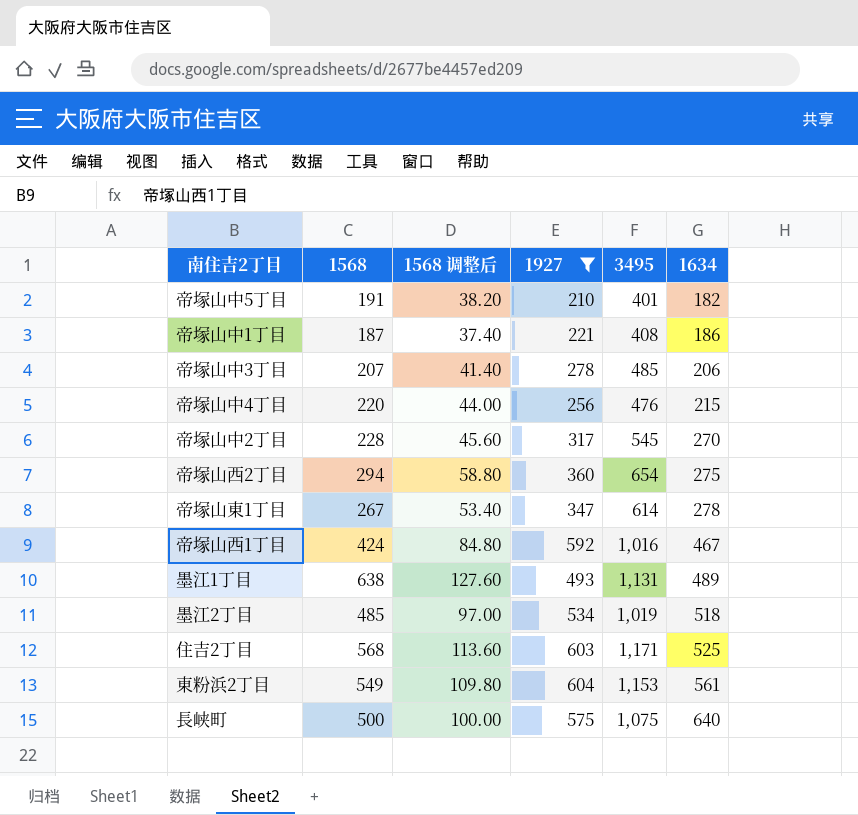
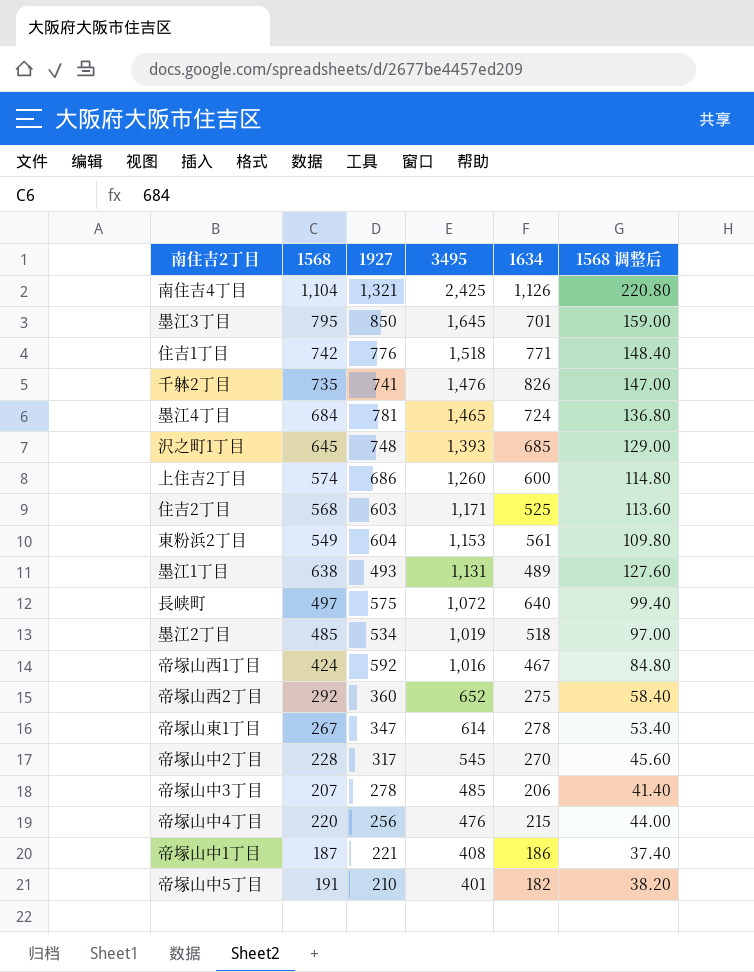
filter: 1927 <= 604 -> none
row order: 1634 ascending -> 3495 descending
column 1568 调整后 | position: 3 -> 6
長峡町 | 1568: 500 -> 497
長峡町 | 3495: 1,075 -> 1,072
長峡町 | 1568 调整后: 100.00 -> 99.40
帝塚山西2丁目 | 1568: 294 -> 292
帝塚山西2丁目 | 3495: 654 -> 652
帝塚山西2丁目 | 1568 调整后: 58.80 -> 58.40

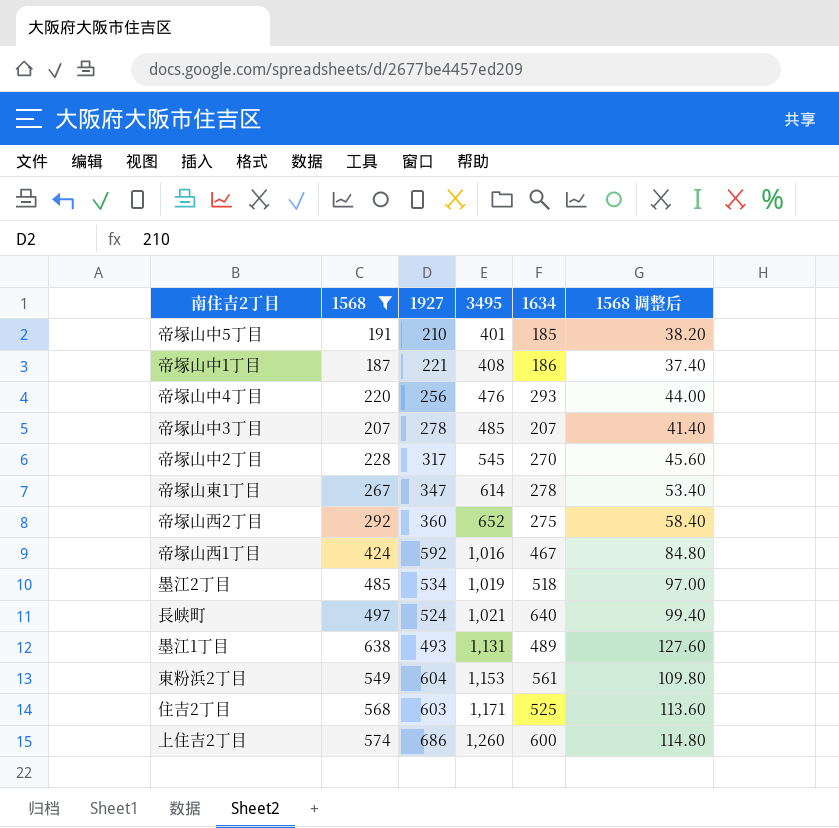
filter: none -> 1568 <= 638
row order: 3495 descending -> 3495 ascending
帝塚山中5丁目 | 1634: 182 -> 185
帝塚山中4丁目 | 1634: 215 -> 293
帝塚山中3丁目 | 1634: 206 -> 207
長峡町 | 1927: 575 -> 524
長峡町 | 3495: 1,072 -> 1,021

